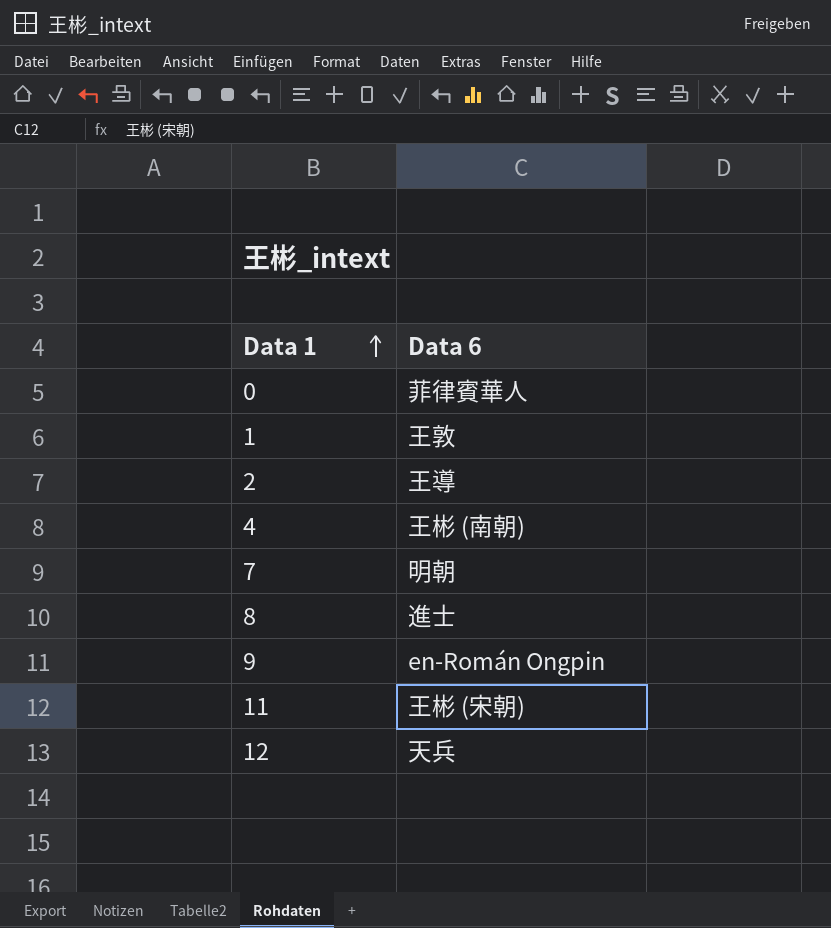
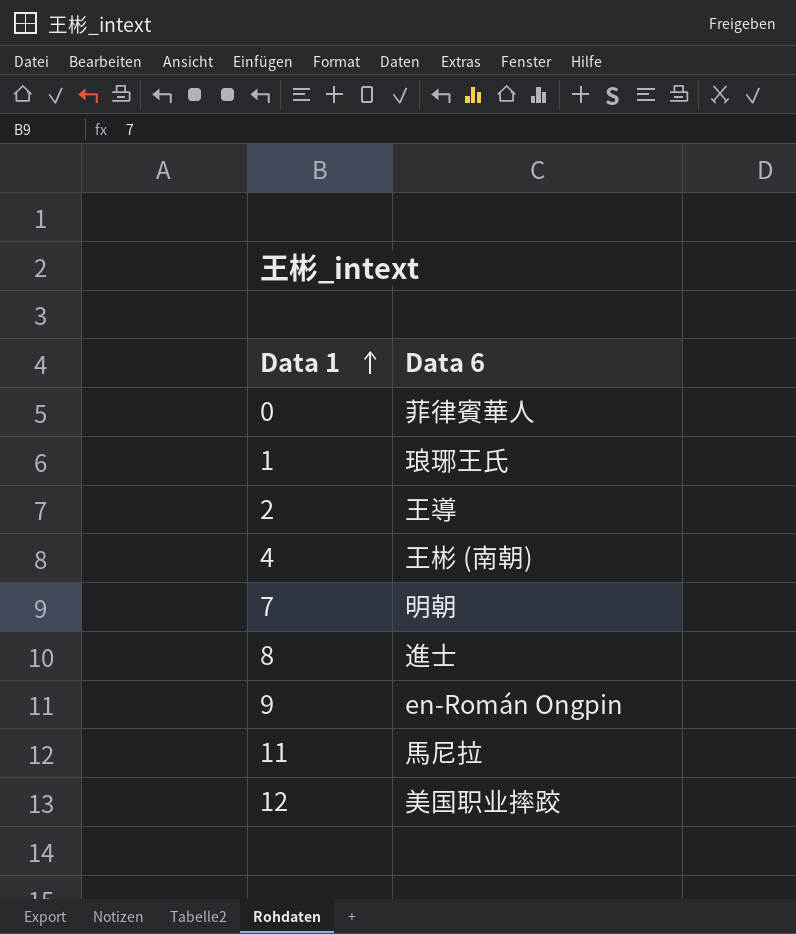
1 | Data 6: 王敦 -> 琅琊王氏
11 | Data 6: 王彬 (宋朝) -> 馬尼拉
12 | Data 6: 天兵 -> 美国职业摔跤

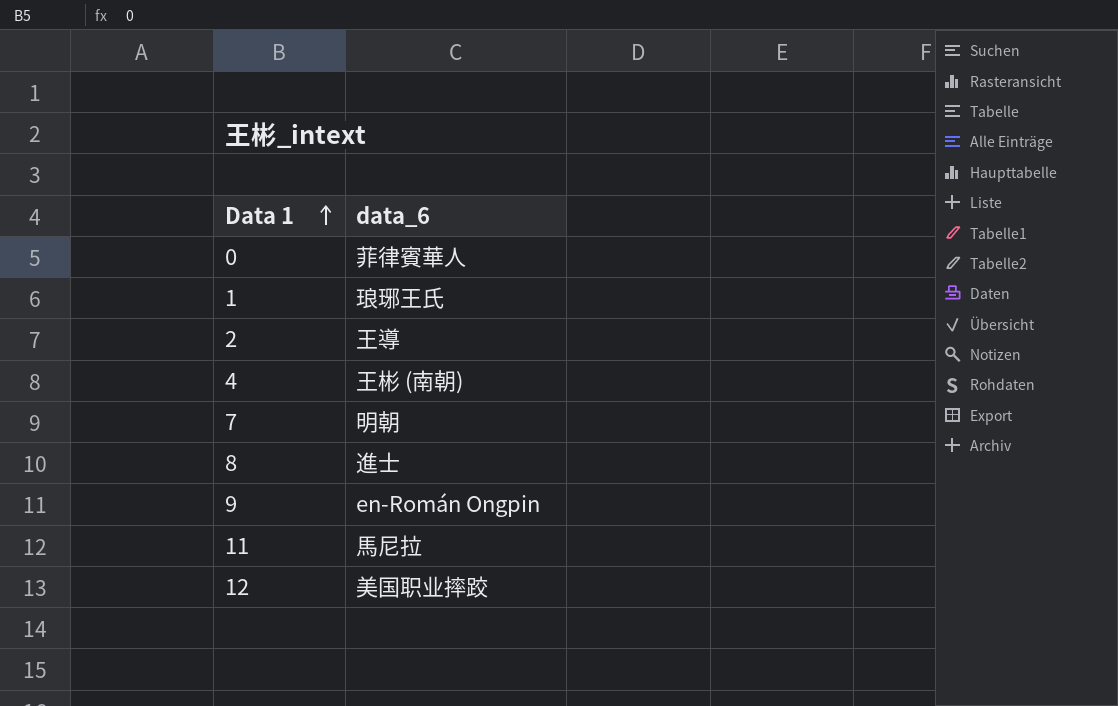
column name: Data 6 -> data_6

